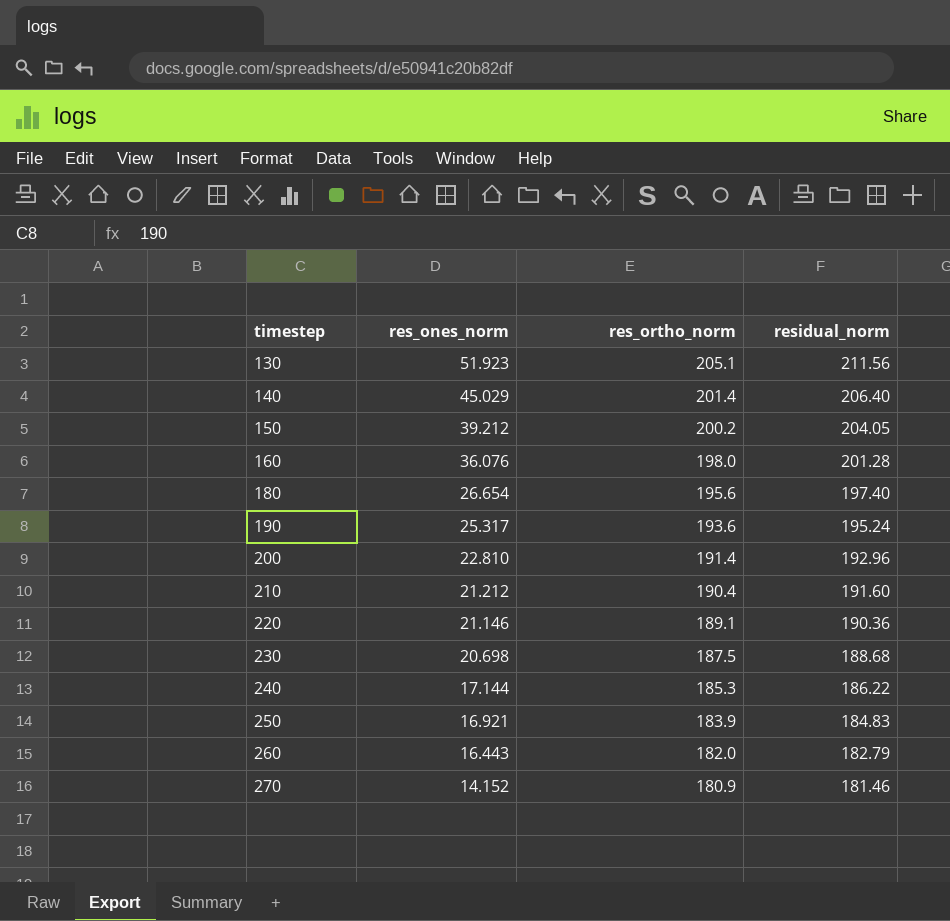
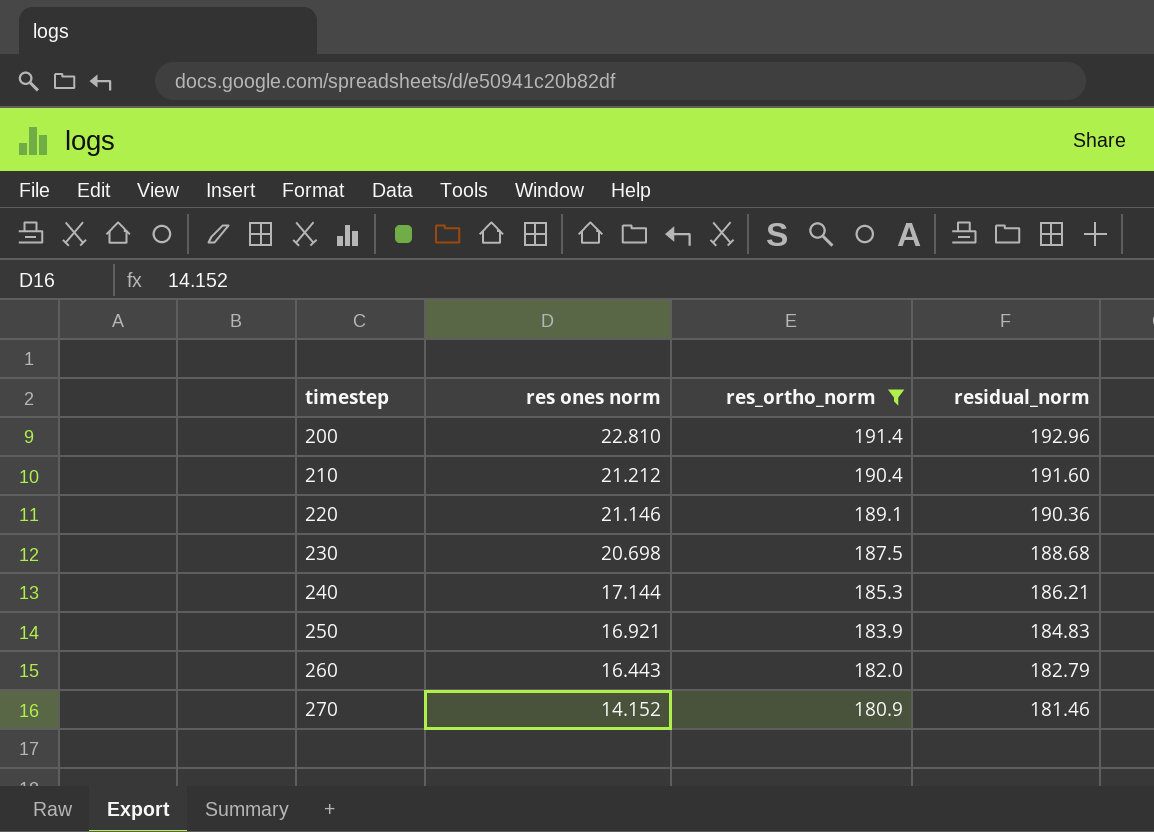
filter: none -> res_ortho_norm <= 191.4
column name: res_ones_norm -> res ones norm
240 | residual_norm: 186.22 -> 186.21

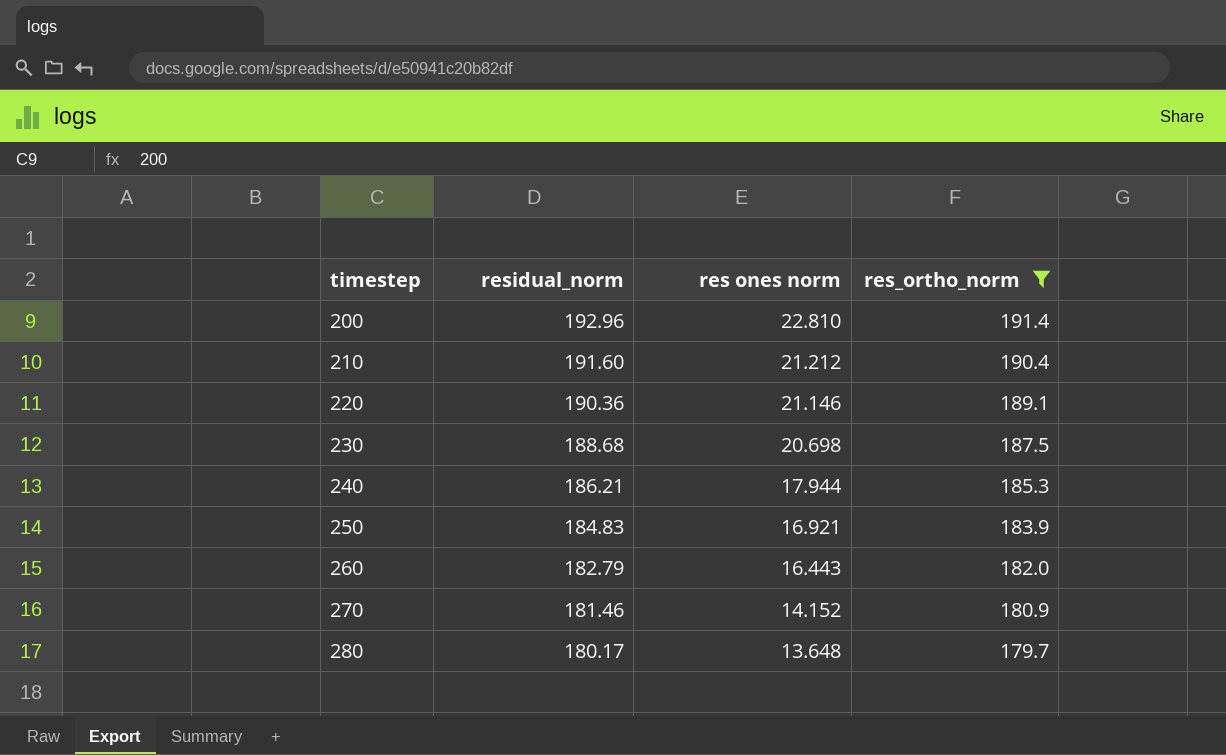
column residual_norm | position: 4 -> 2
240 | res ones norm: 17.144 -> 17.944
row 280: none -> 180.17 | 13.648 | 179.7

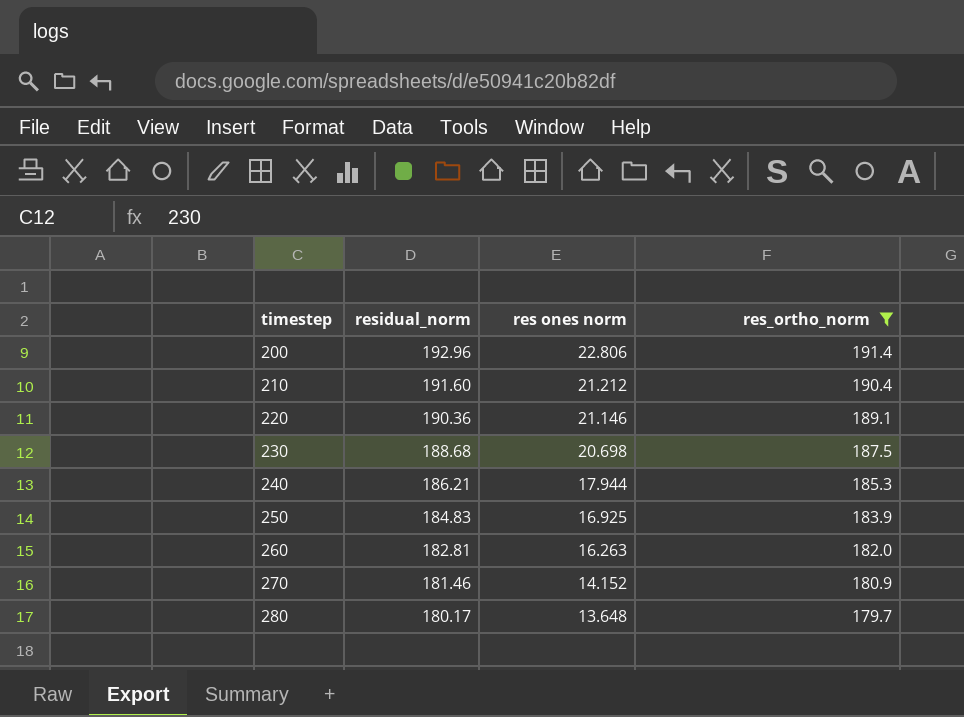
200 | res ones norm: 22.810 -> 22.806
250 | res ones norm: 16.921 -> 16.925
260 | residual_norm: 182.79 -> 182.81
260 | res ones norm: 16.443 -> 16.263

